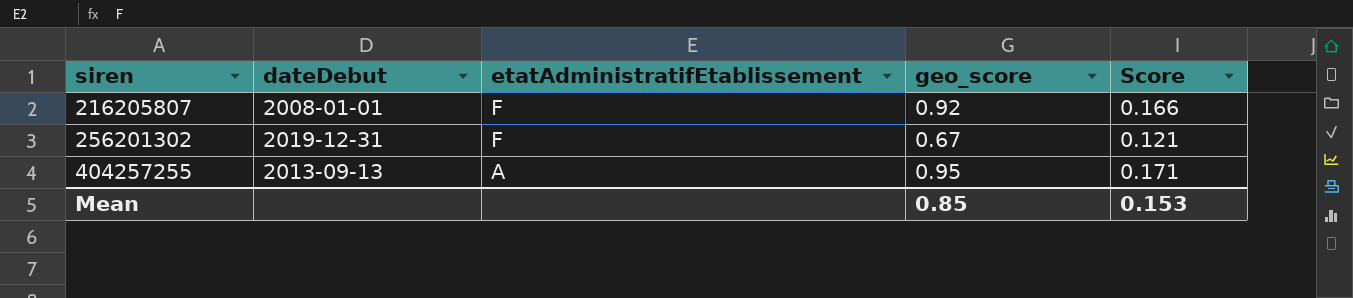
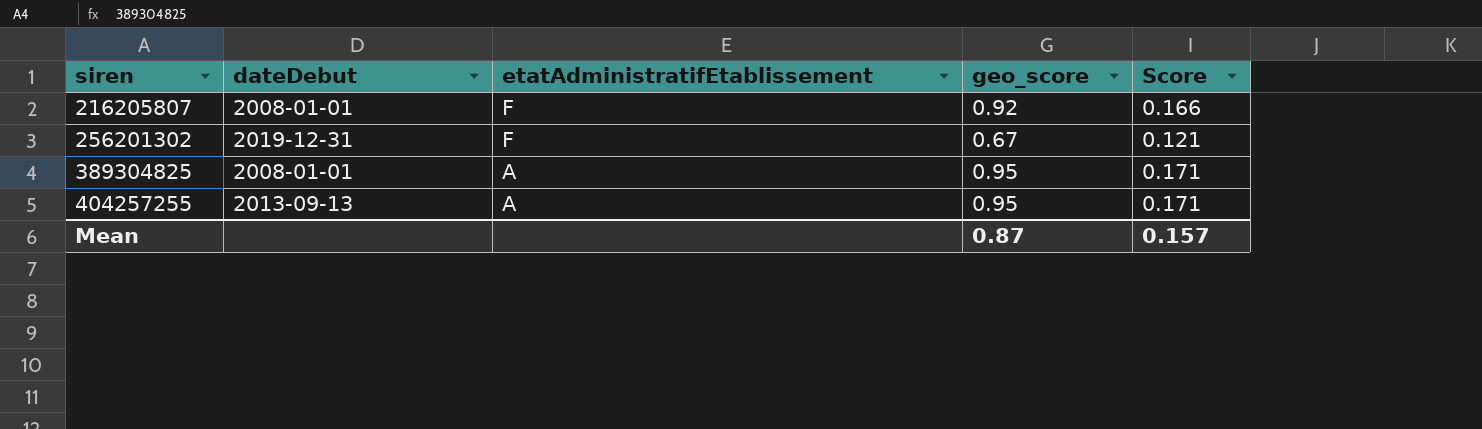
row 389304825: none -> 2008-01-01 | A | 0.95 | 0.171
Mean | geo_score: 0.85 -> 0.87
Mean | Score: 0.153 -> 0.157

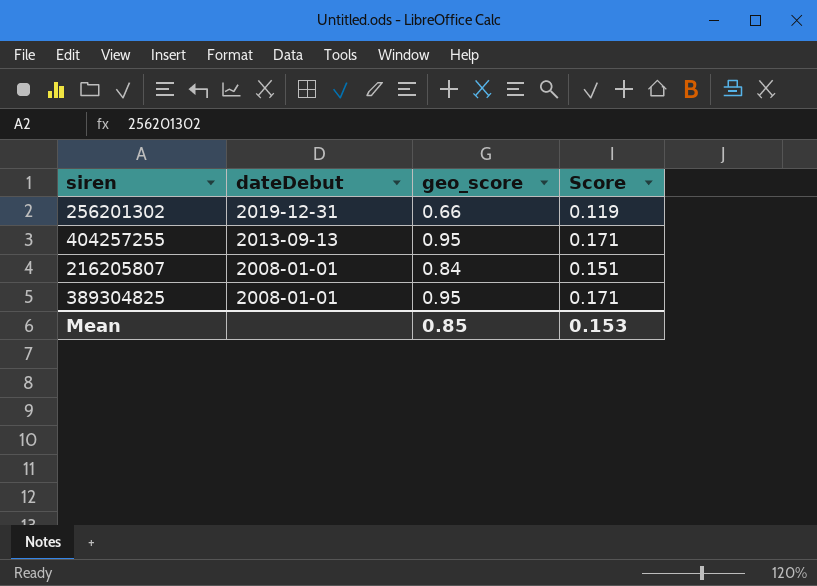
row order: siren ascending -> dateDebut descending
column etatAdministratifEtablissement | position: 3 -> none
256201302 | geo_score: 0.67 -> 0.66
256201302 | Score: 0.121 -> 0.119
216205807 | geo_score: 0.92 -> 0.84
216205807 | Score: 0.166 -> 0.151
Mean | geo_score: 0.87 -> 0.85
Mean | Score: 0.157 -> 0.153

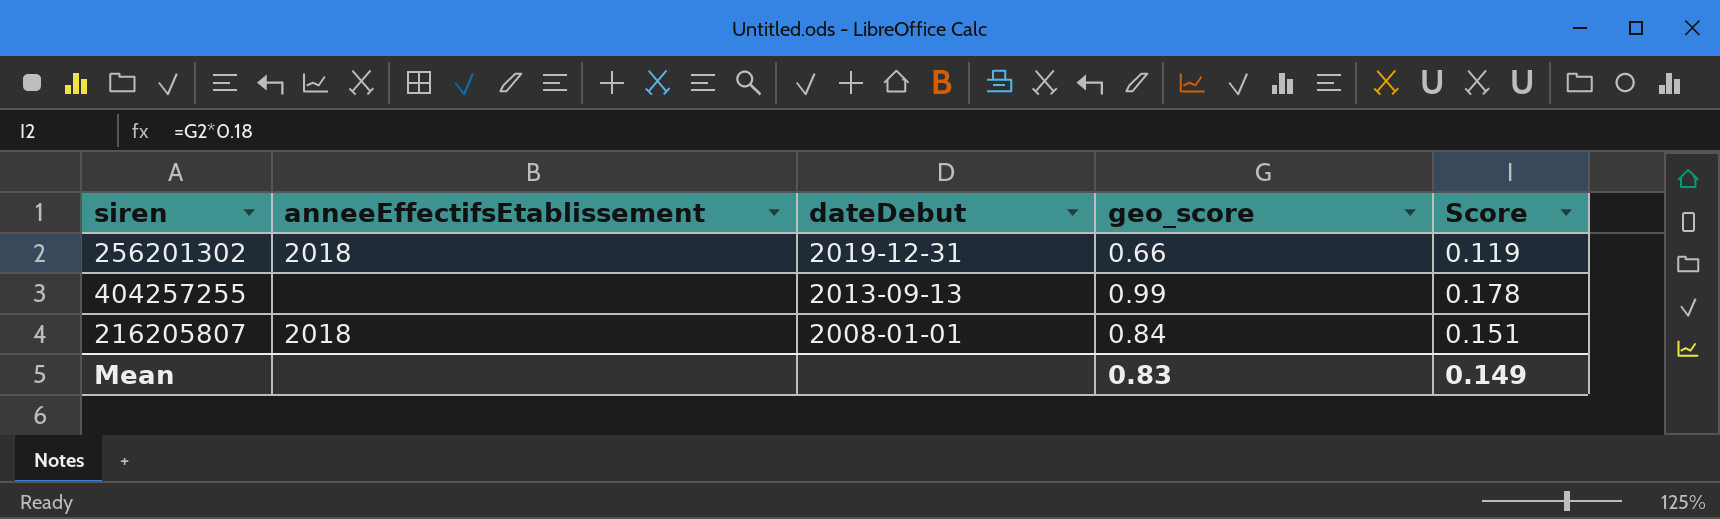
column anneeEffectifsEtablissement | position: none -> 2
row 389304825: 2008-01-01 | 0.95 | 0.171 -> none
404257255 | geo_score: 0.95 -> 0.99
404257255 | Score: 0.171 -> 0.178
Mean | geo_score: 0.85 -> 0.83
Mean | Score: 0.153 -> 0.149

